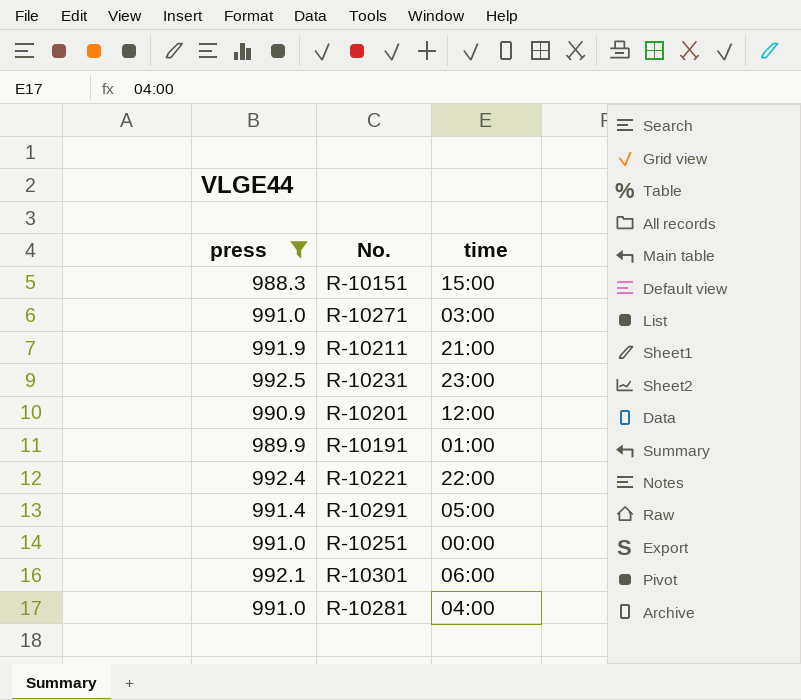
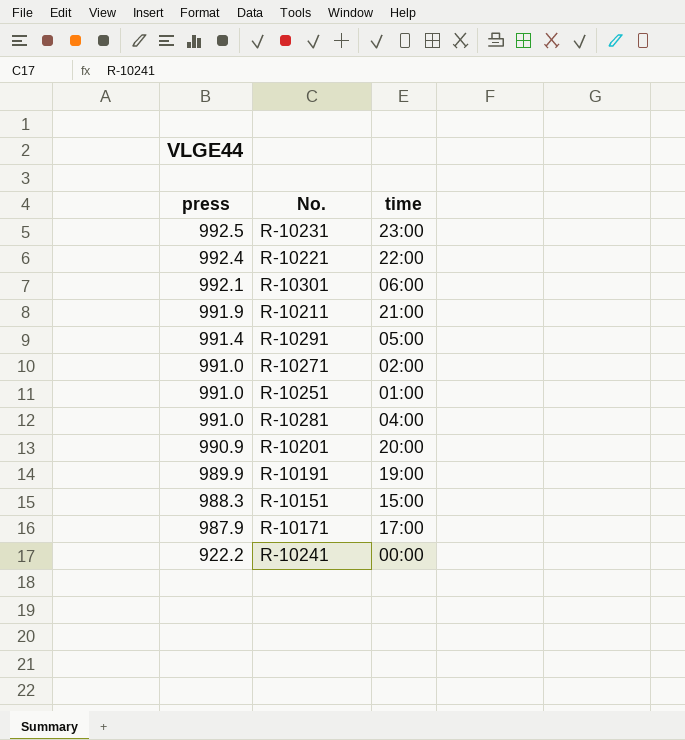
filter: press >= 988.3 -> none
row order: none -> press descending
R-10271 | time: 03:00 -> 02:00
R-10251 | time: 00:00 -> 01:00
R-10201 | time: 12:00 -> 20:00
R-10191 | time: 01:00 -> 19:00

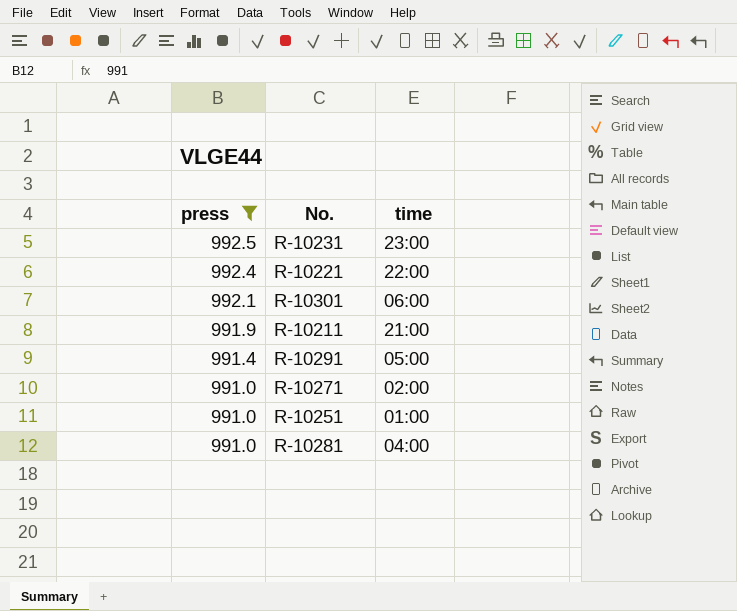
filter: none -> press >= 991.0

